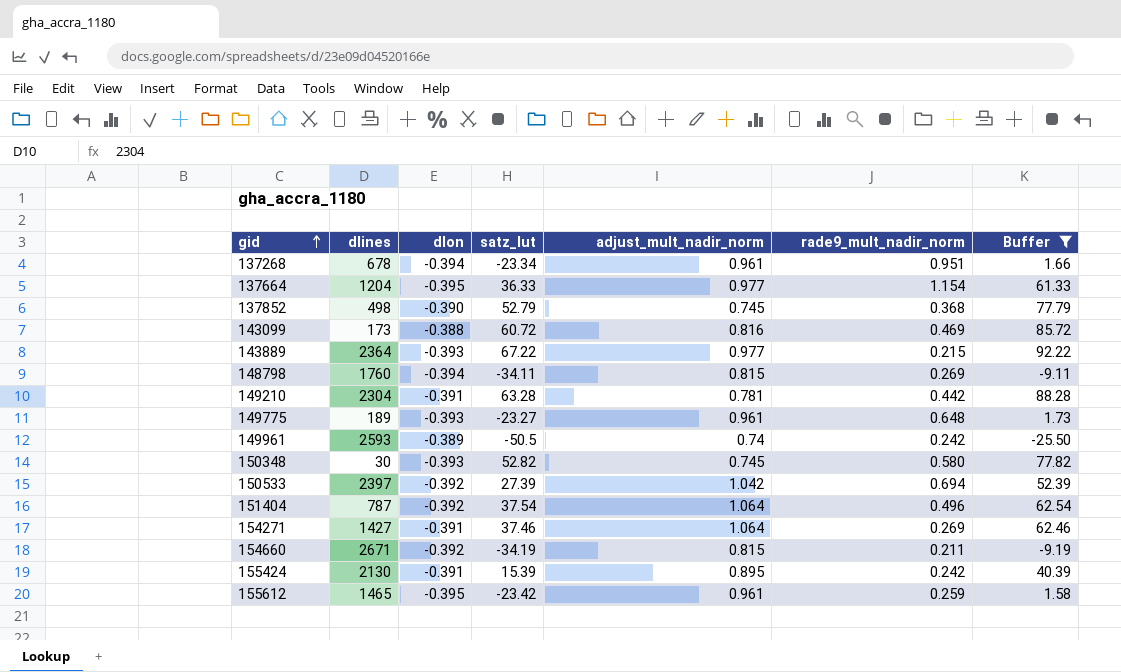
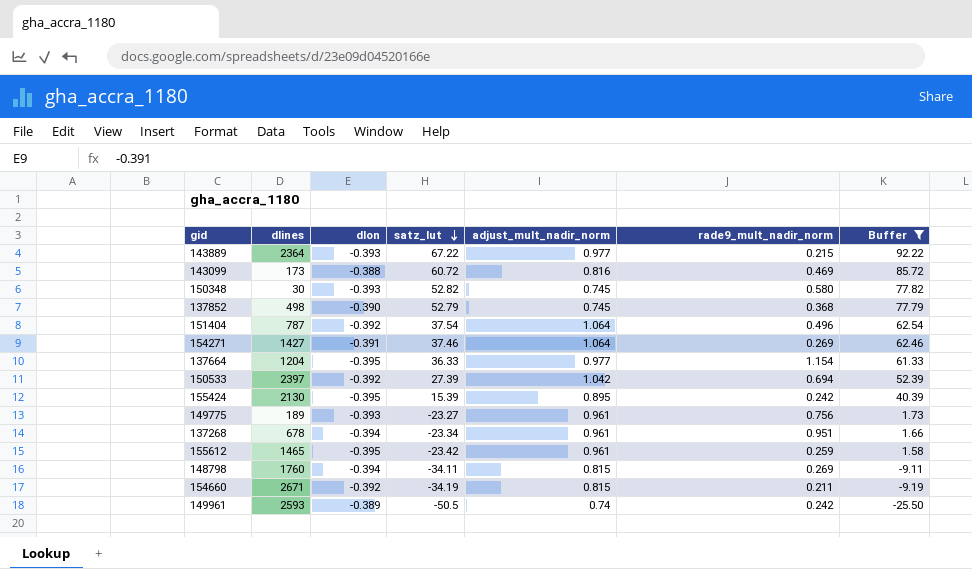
row order: gid ascending -> satz_lut descending
row 149210: 2304 | -0.391 | 63.28 | 0.781 | 0.442 | 88.28 -> none
155424 | dlon: -0.391 -> -0.395
149775 | rade9_mult_nadir_norm: 0.648 -> 0.756

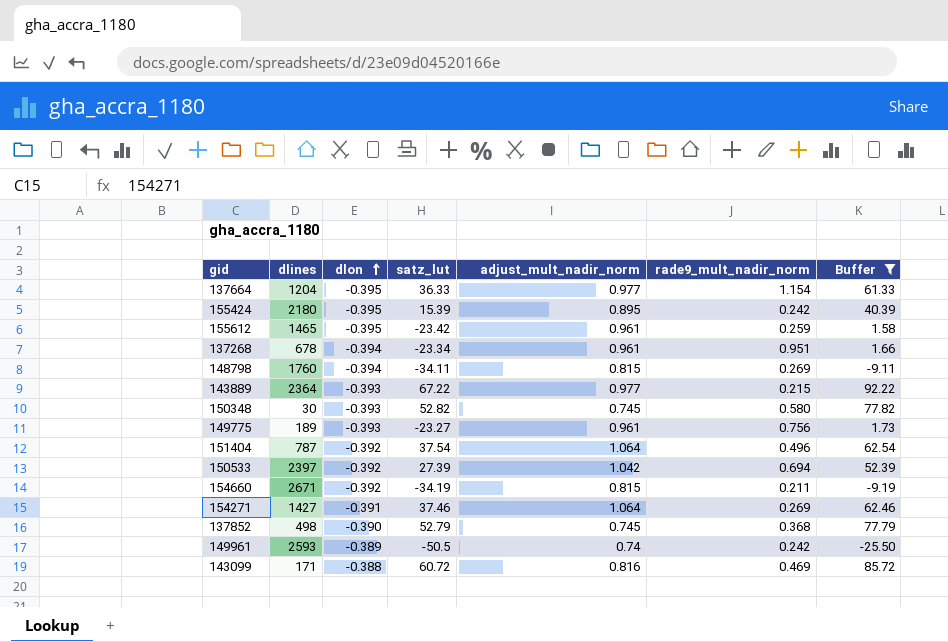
row order: satz_lut descending -> dlon ascending
155424 | dlines: 2130 -> 2180
143099 | dlines: 173 -> 171

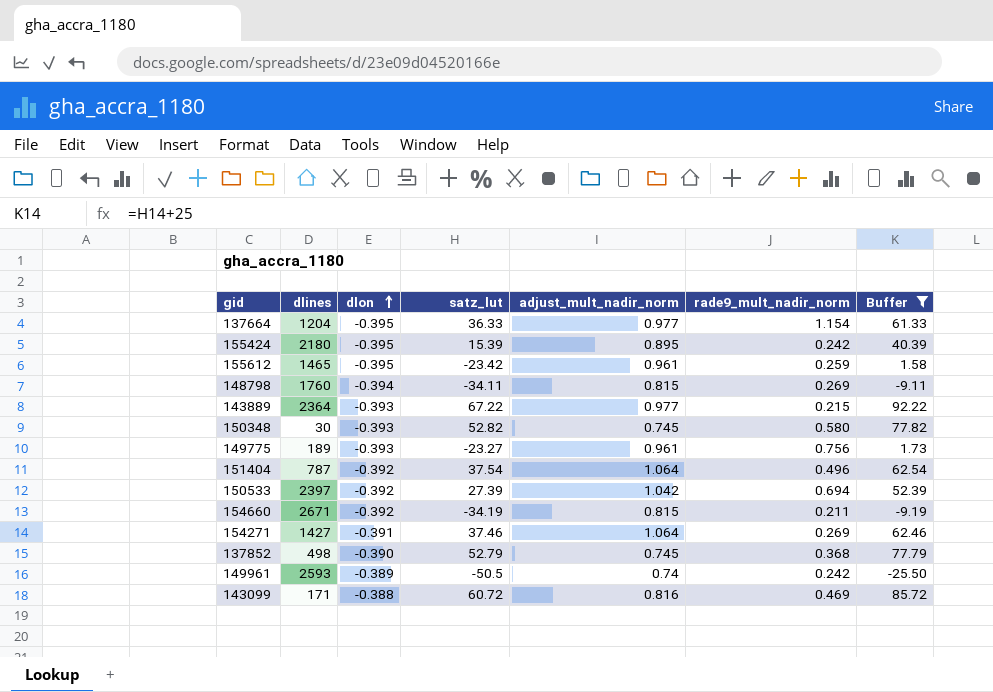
row 137268: 678 | -0.394 | -23.34 | 0.961 | 0.951 | 1.66 -> none

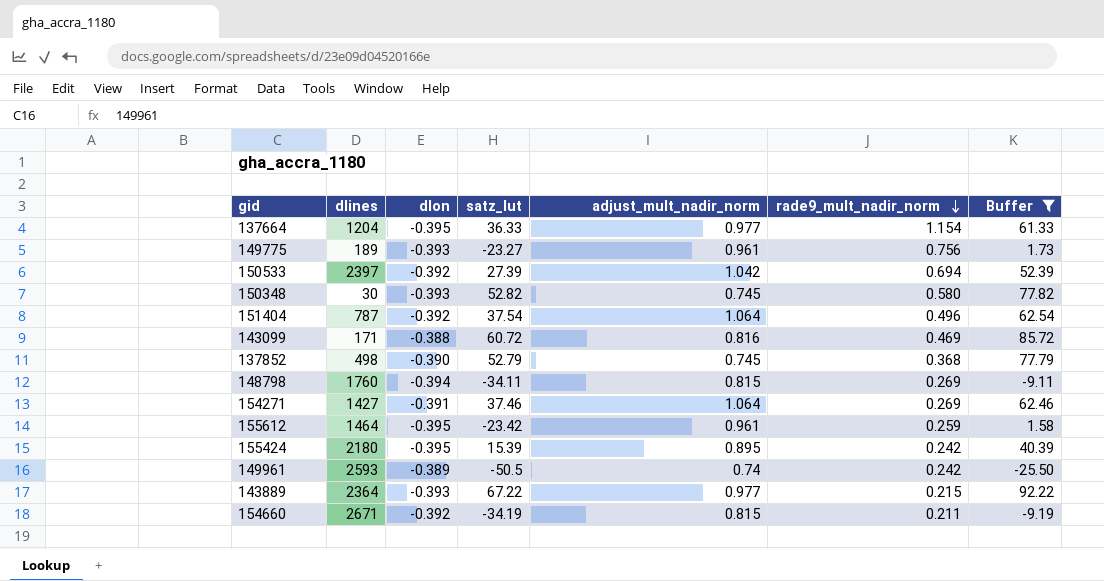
row order: dlon ascending -> rade9_mult_nadir_norm descending
155612 | dlines: 1465 -> 1464

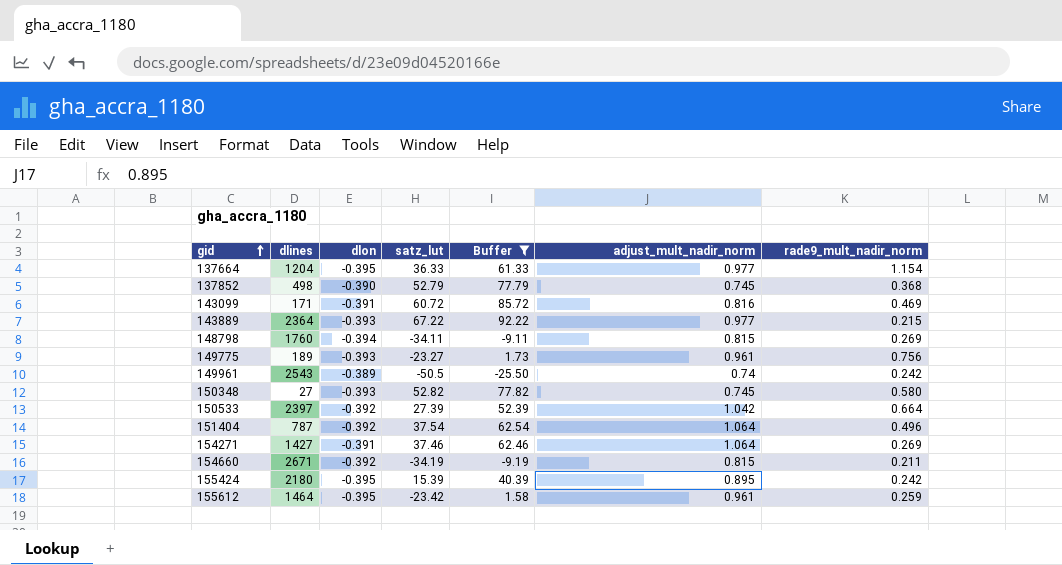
row order: rade9_mult_nadir_norm descending -> gid ascending
column Buffer | position: 7 -> 5
143099 | dlon: -0.388 -> -0.391
149961 | dlines: 2593 -> 2543
150348 | dlines: 30 -> 27
150533 | rade9_mult_nadir_norm: 0.694 -> 0.664

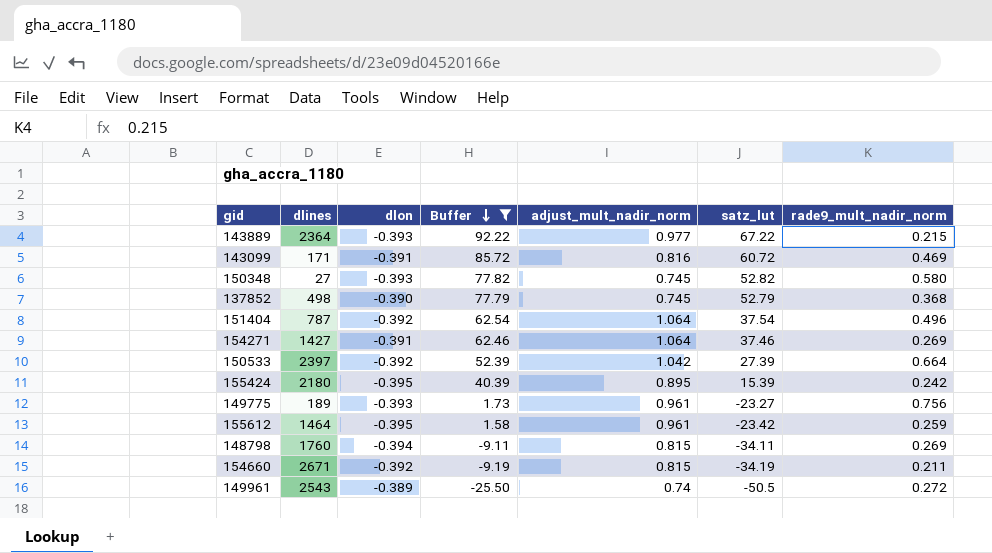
row order: gid ascending -> Buffer descending
column satz_lut | position: 4 -> 6
row 137664: 1204 | -0.395 | 36.33 | 61.33 | 0.977 | 1.154 -> none
149961 | rade9_mult_nadir_norm: 0.242 -> 0.272

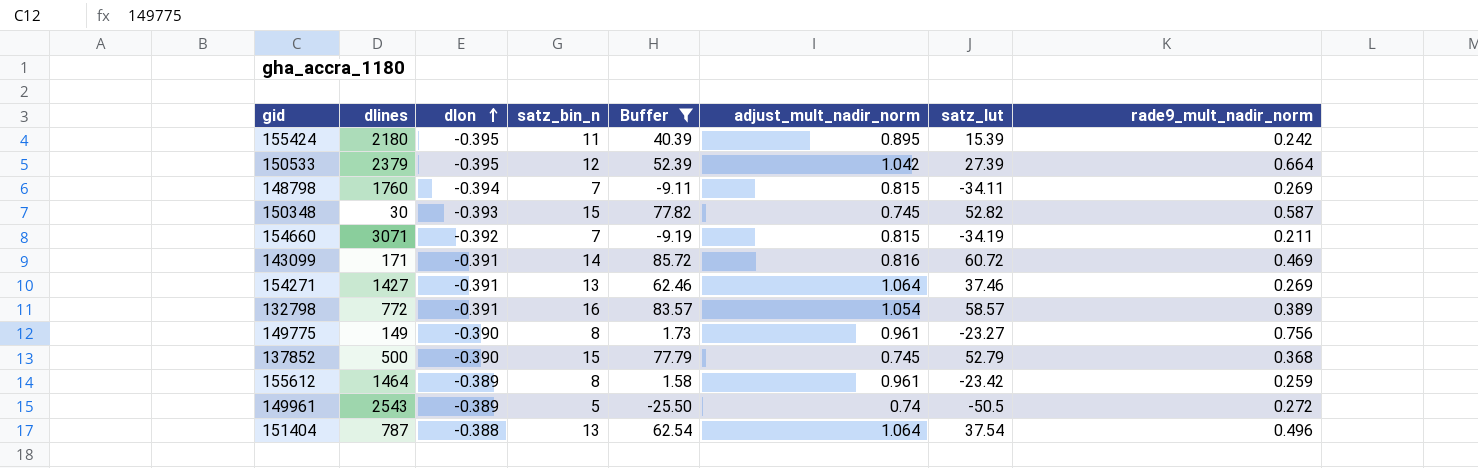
row order: Buffer descending -> dlon ascending
column satz_bin_n | position: none -> 4
row 143889: 2364 | -0.393 | 92.22 | 0.977 | 67.22 | 0.215 -> none
150533 | dlines: 2397 -> 2379
150533 | dlon: -0.392 -> -0.395
150348 | dlines: 27 -> 30
150348 | rade9_mult_nadir_norm: 0.580 -> 0.587
154660 | dlines: 2671 -> 3071
row 132798: none -> 772 | -0.391 | 16 | 83.57 | 1.054 | 58.57 | 0.389
149775 | dlines: 189 -> 149
149775 | dlon: -0.393 -> -0.390
137852 | dlines: 498 -> 500
155612 | dlon: -0.395 -> -0.389
151404 | dlon: -0.392 -> -0.388

